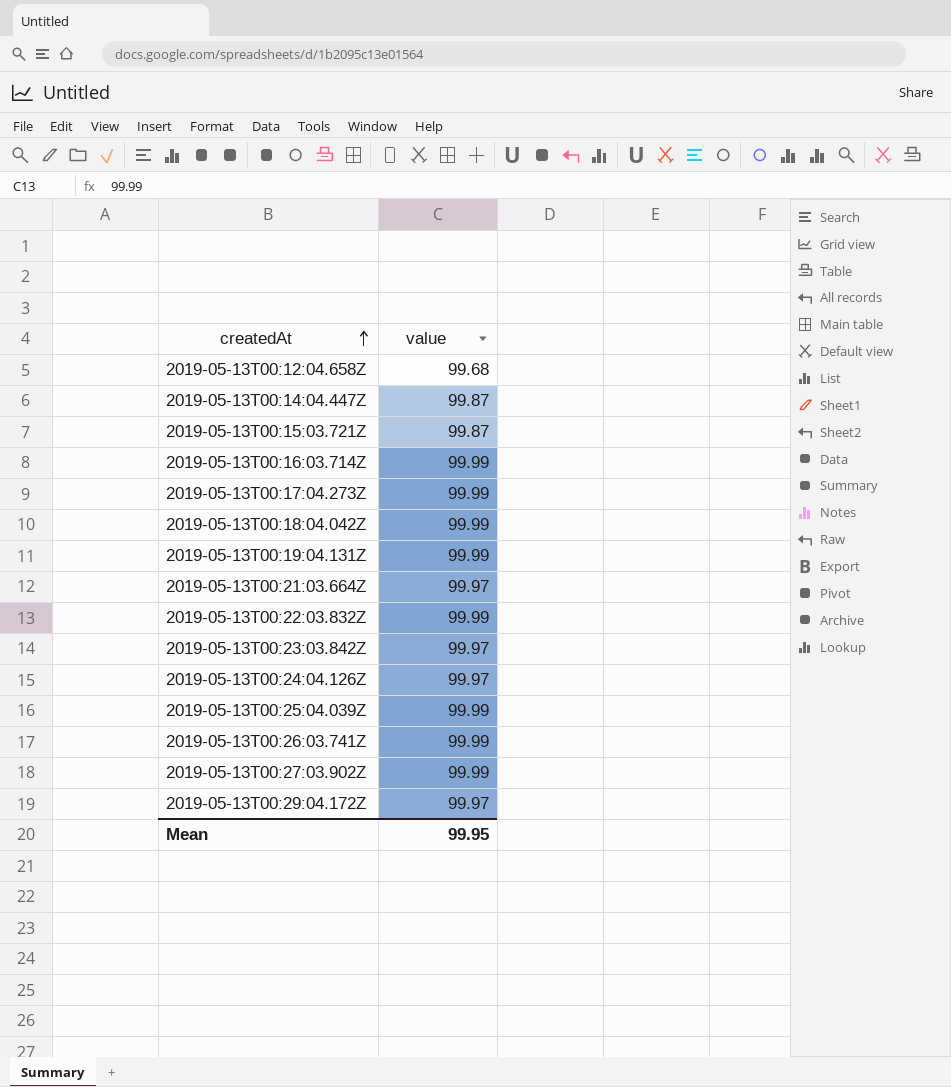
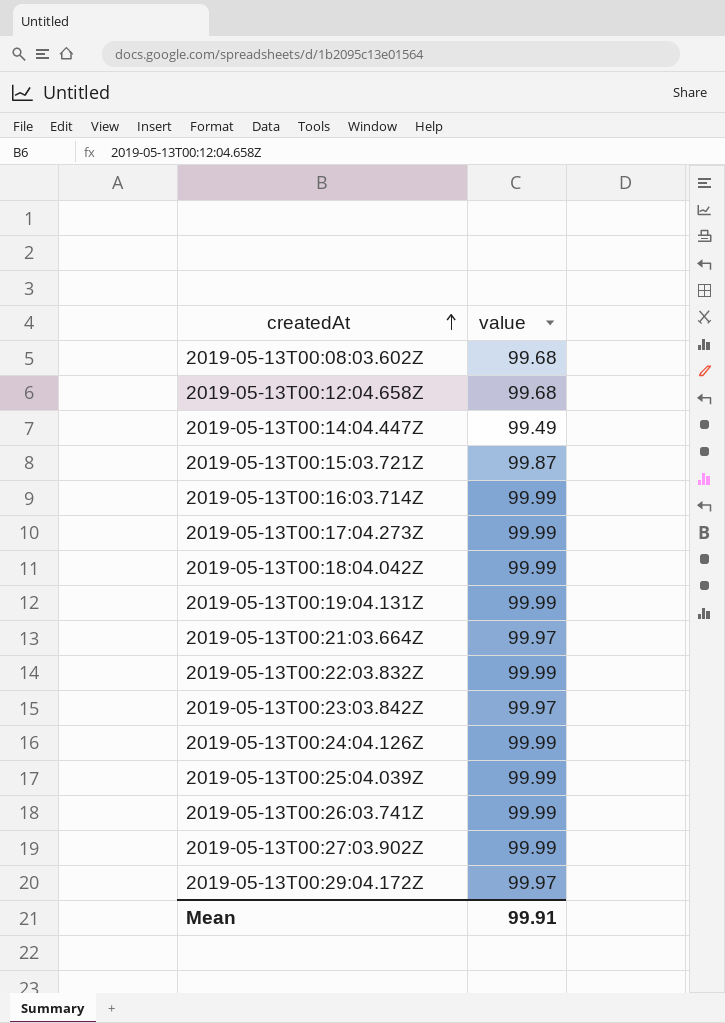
row 2019-05-13T00:08:03.602Z: none -> 99.68
2019-05-13T00:14:04.447Z | value: 99.87 -> 99.49
2019-05-13T00:24:04.126Z | value: 99.97 -> 99.99
Mean | value: 99.95 -> 99.91

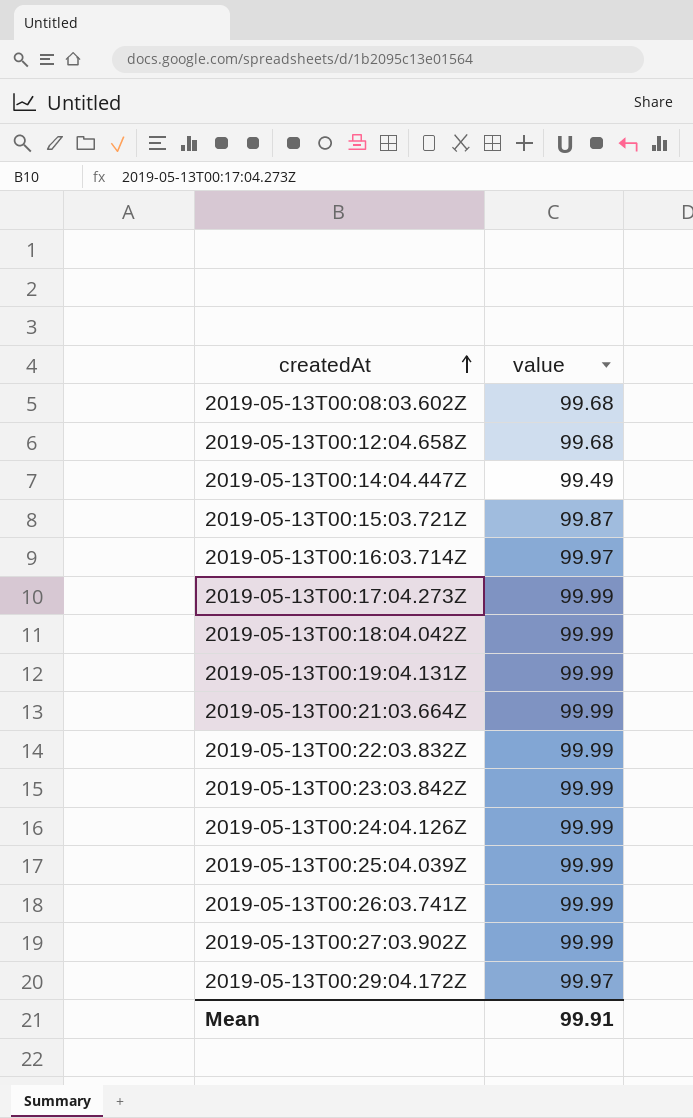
2019-05-13T00:16:03.714Z | value: 99.99 -> 99.97
2019-05-13T00:21:03.664Z | value: 99.97 -> 99.99
2019-05-13T00:23:03.842Z | value: 99.97 -> 99.99

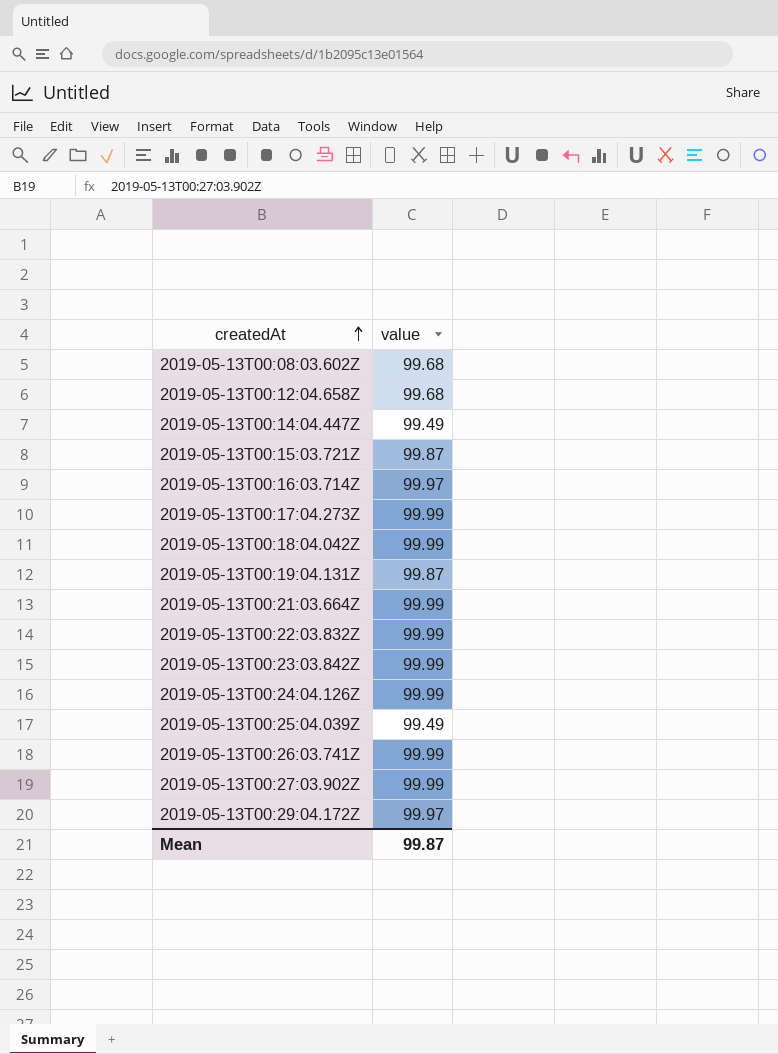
2019-05-13T00:19:04.131Z | value: 99.99 -> 99.87
2019-05-13T00:25:04.039Z | value: 99.99 -> 99.49
Mean | value: 99.91 -> 99.87

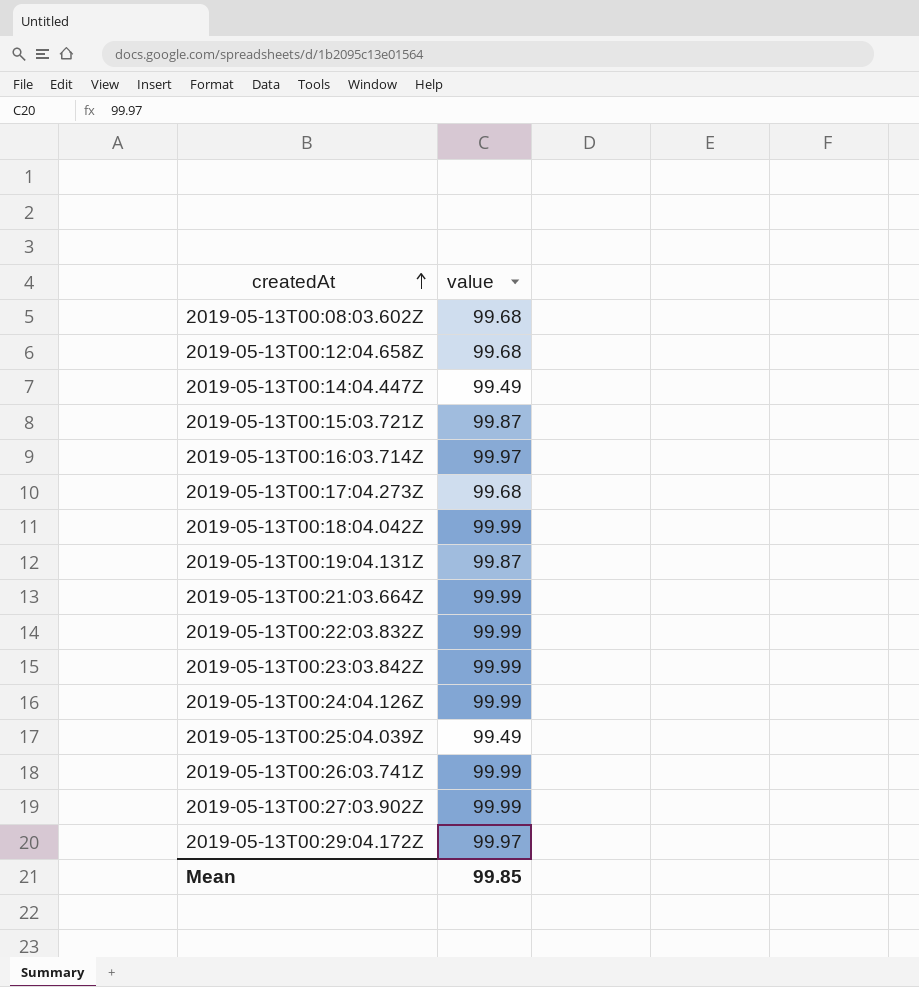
2019-05-13T00:17:04.273Z | value: 99.99 -> 99.68
Mean | value: 99.87 -> 99.85

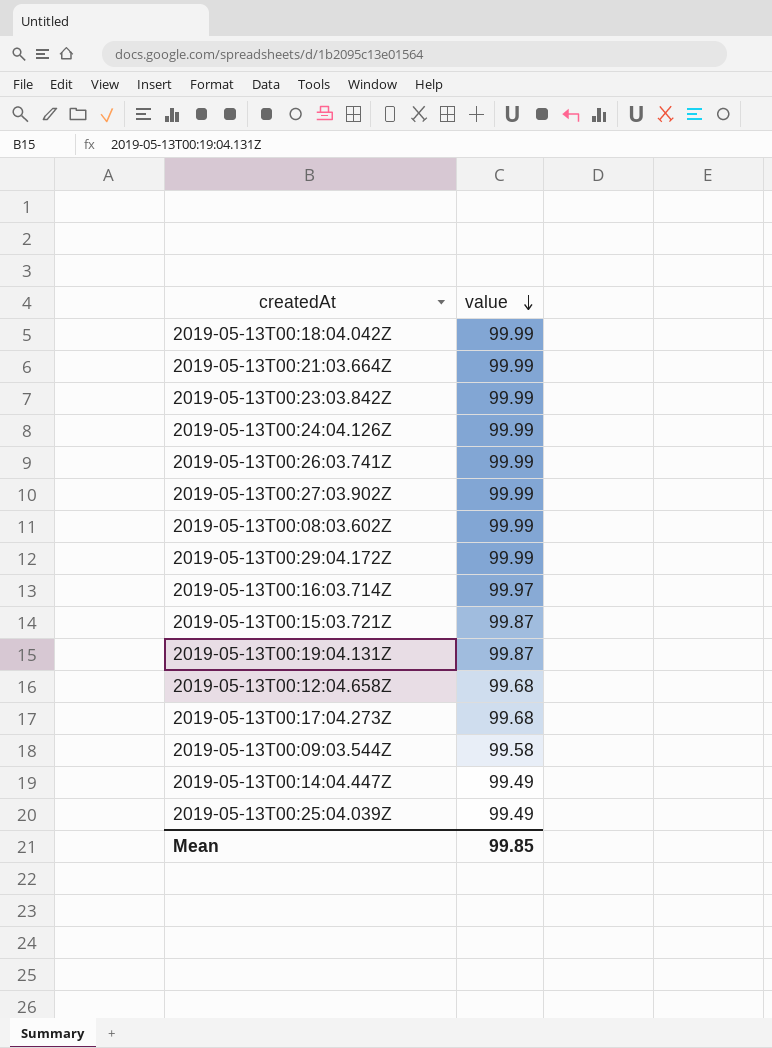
row order: createdAt ascending -> value descending
row 2019-05-13T00:22:03.832Z: 99.99 -> none
2019-05-13T00:08:03.602Z | value: 99.68 -> 99.99
2019-05-13T00:29:04.172Z | value: 99.97 -> 99.99
row 2019-05-13T00:09:03.544Z: none -> 99.58

